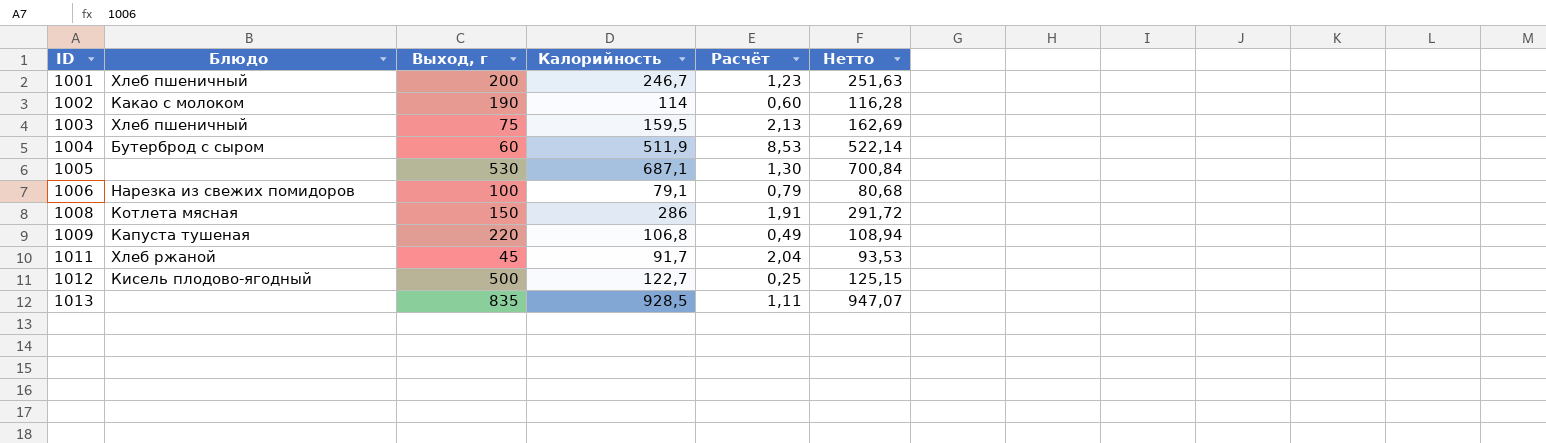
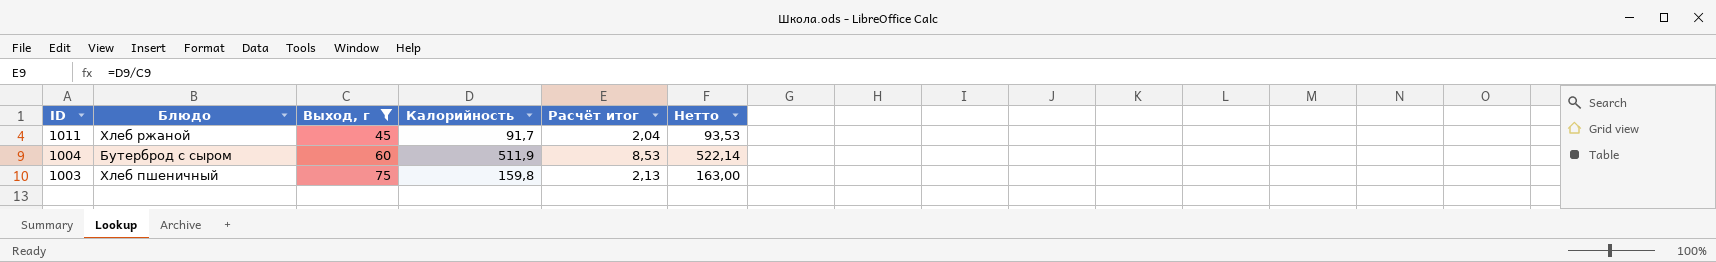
filter: none -> Выход, г <= 75
row order: ID ascending -> ID descending
column name: Расчёт -> Расчёт итог
1003 | Калорийность: 159,5 -> 159,8
1003 | Нетто: 162,69 -> 163,00

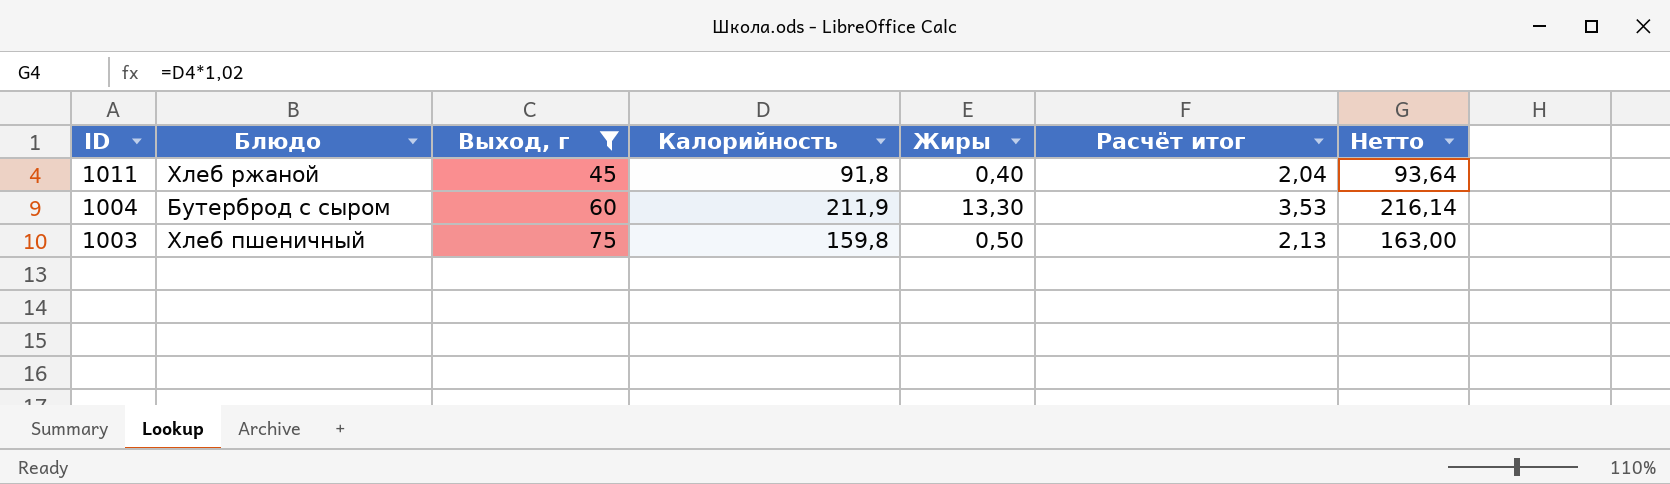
column Жиры | position: none -> 5
1011 | Калорийность: 91,7 -> 91,8
1011 | Нетто: 93,53 -> 93,64
1004 | Калорийность: 511,9 -> 211,9
1004 | Расчёт итог: 8,53 -> 3,53
1004 | Нетто: 522,14 -> 216,14

